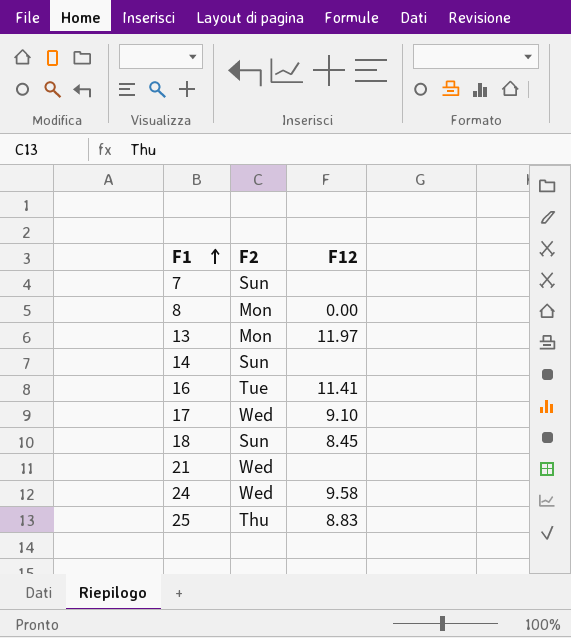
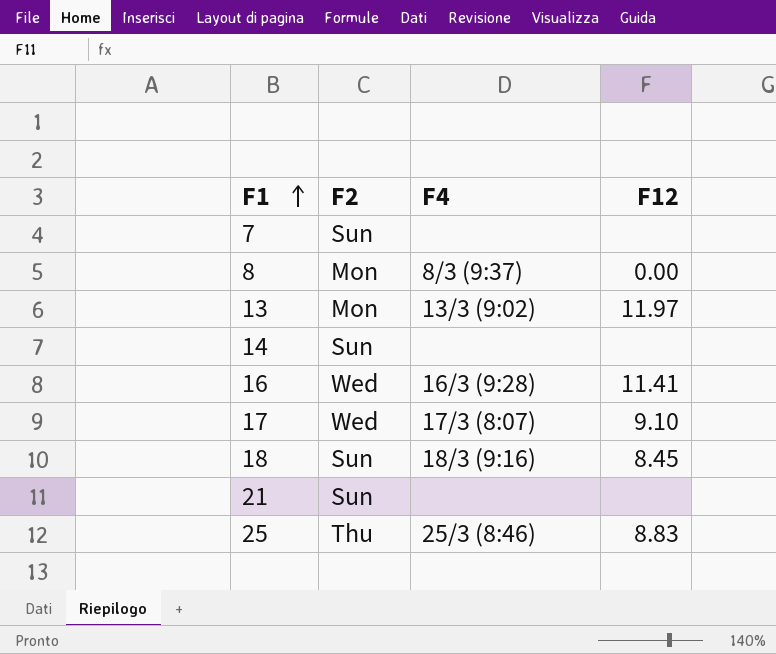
column F4 | position: none -> 3
row 24: Wed | 9.58 -> none
16 | F2: Tue -> Wed
21 | F2: Wed -> Sun

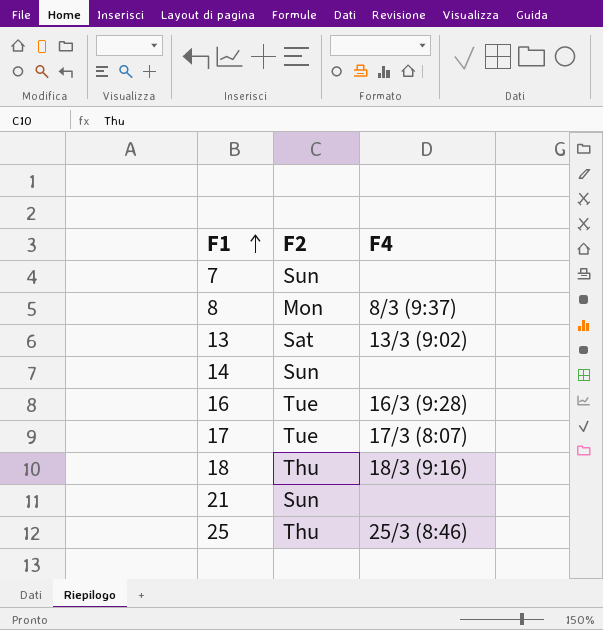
column F12 | position: 4 -> none
13 | F2: Mon -> Sat
16 | F2: Wed -> Tue
17 | F2: Wed -> Tue
18 | F2: Sun -> Thu

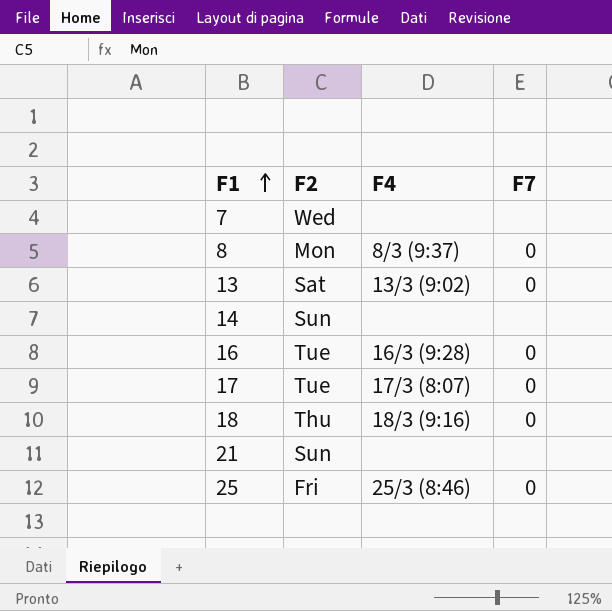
column F7 | position: none -> 4
7 | F2: Sun -> Wed
25 | F2: Thu -> Fri

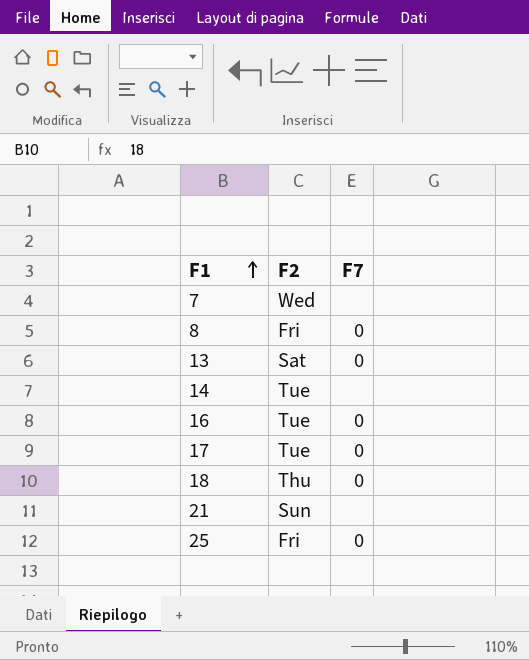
column F4 | position: 3 -> none
8 | F2: Mon -> Fri
14 | F2: Sun -> Tue

